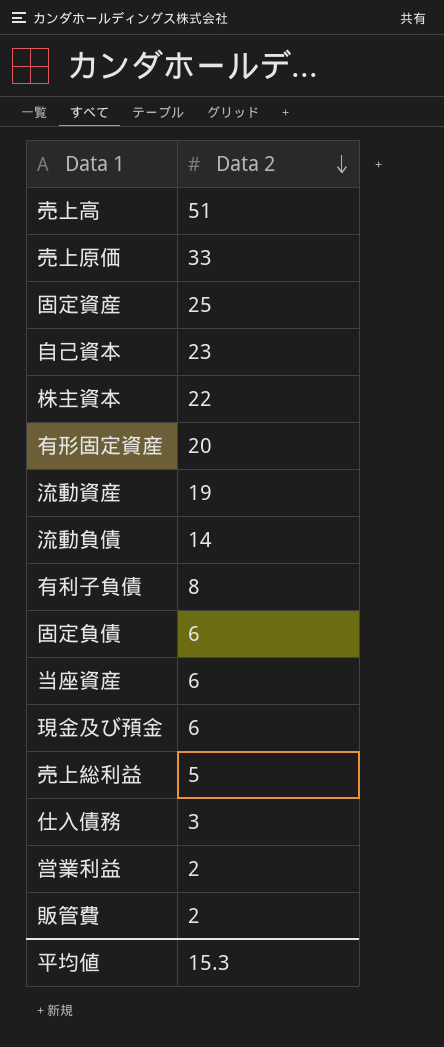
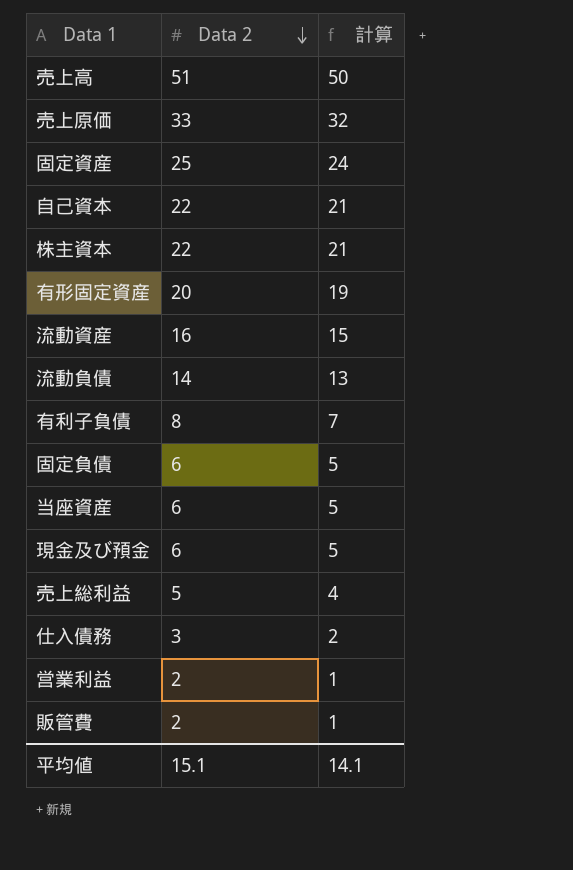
column 計算 | formula: none -> [Data 2] - 1
自己資本 | Data 2: 23 -> 22
流動資産 | Data 2: 19 -> 16
平均値 | Data 2: 15.3 -> 15.1

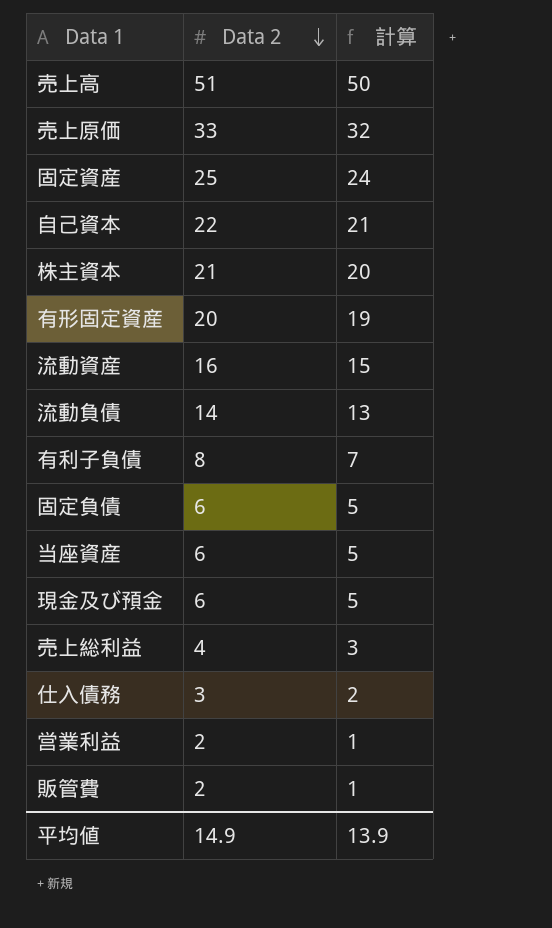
株主資本 | Data 2: 22 -> 21
株主資本 | 計算: 21 -> 20
売上総利益 | Data 2: 5 -> 4
売上総利益 | 計算: 4 -> 3
平均値 | Data 2: 15.1 -> 14.9
平均値 | 計算: 14.1 -> 13.9

